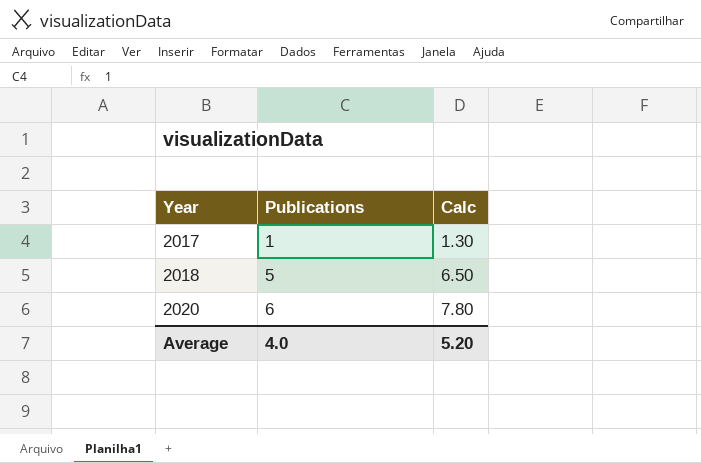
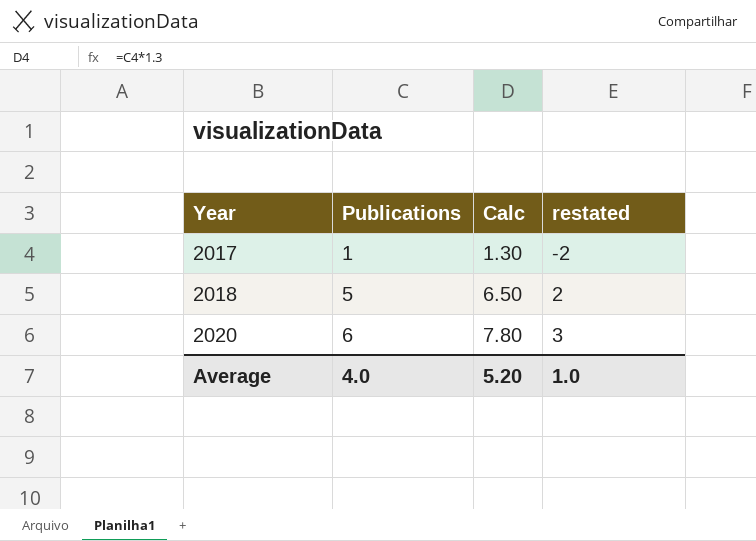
column restated | formula: none -> [Publications] - 3

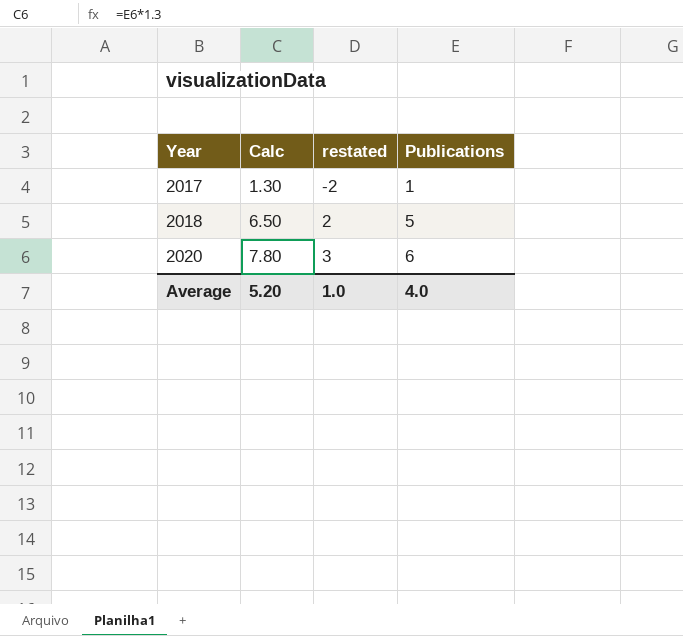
column Publications | position: 2 -> 4

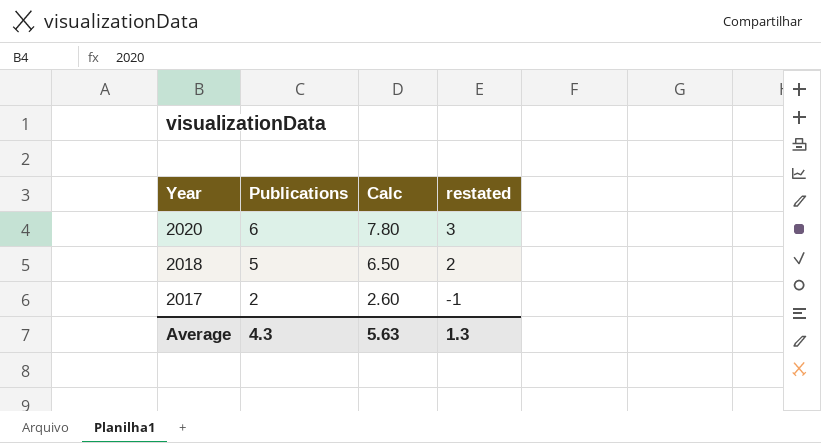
row order: Year ascending -> Year descending
column Publications | position: 4 -> 2
2017 | Publications: 1 -> 2
2017 | Calc: 1.30 -> 2.60
2017 | restated: -2 -> -1
Average | Publications: 4.0 -> 4.3
Average | Calc: 5.20 -> 5.63
Average | restated: 1.0 -> 1.3

